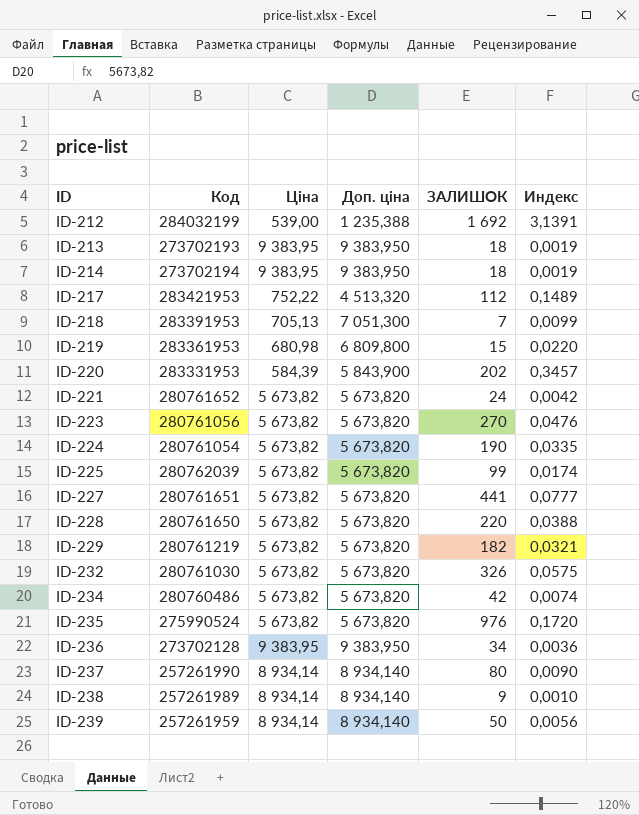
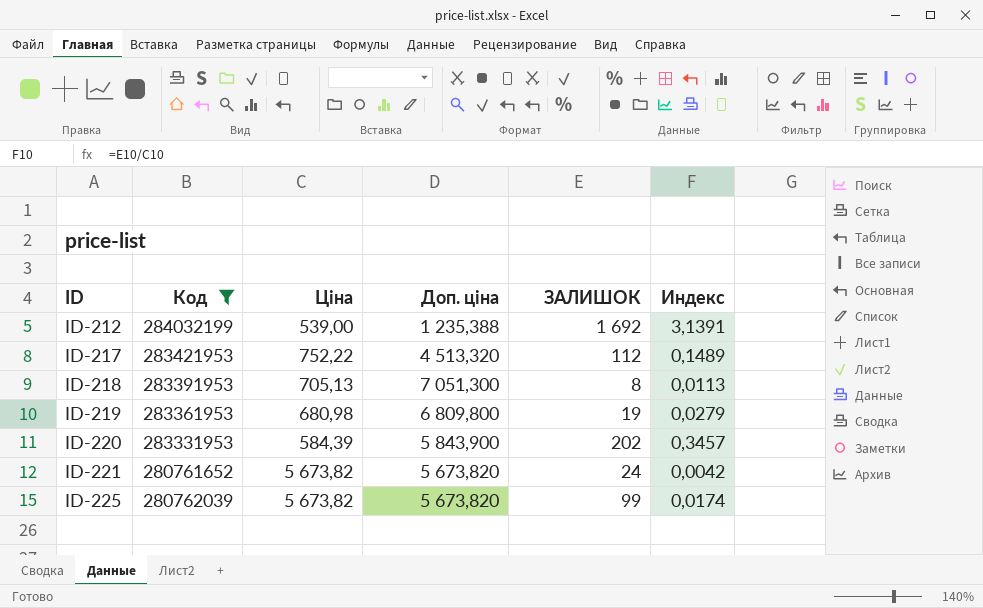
filter: none -> Код >= 280761652
ID-218 | ЗАЛИШОК: 7 -> 8
ID-218 | Индекс: 0,0099 -> 0,0113
ID-219 | ЗАЛИШОК: 15 -> 19
ID-219 | Индекс: 0,0220 -> 0,0279

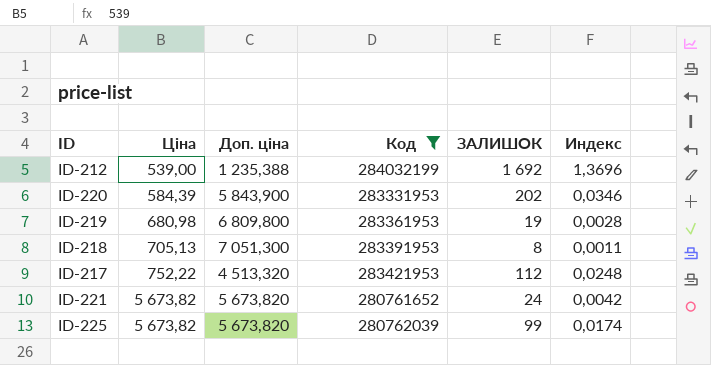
row order: ID ascending -> Ціна ascending
column Код | position: 2 -> 4
column Индекс | formula: [ЗАЛИШОК] / [Ціна] -> [ЗАЛИШОК] / [Доп. ціна]

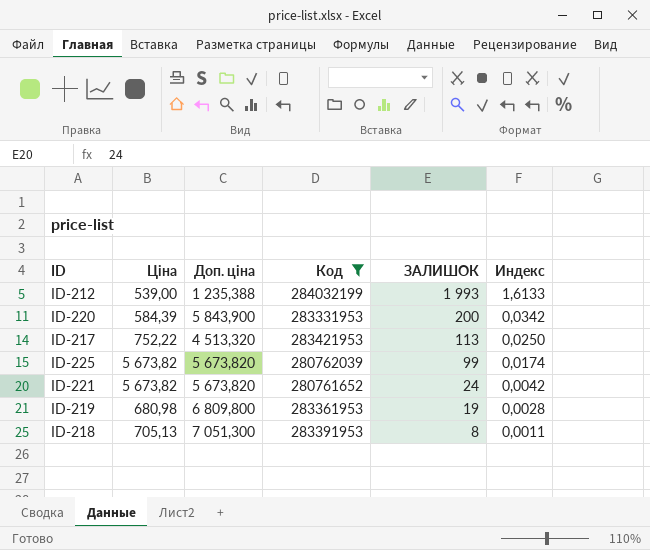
row order: Ціна ascending -> ЗАЛИШОК descending
ID-212 | ЗАЛИШОК: 1 692 -> 1 993
ID-212 | Индекс: 1,3696 -> 1,6133
ID-220 | ЗАЛИШОК: 202 -> 200
ID-220 | Индекс: 0,0346 -> 0,0342
ID-217 | ЗАЛИШОК: 112 -> 113
ID-217 | Индекс: 0,0248 -> 0,0250

